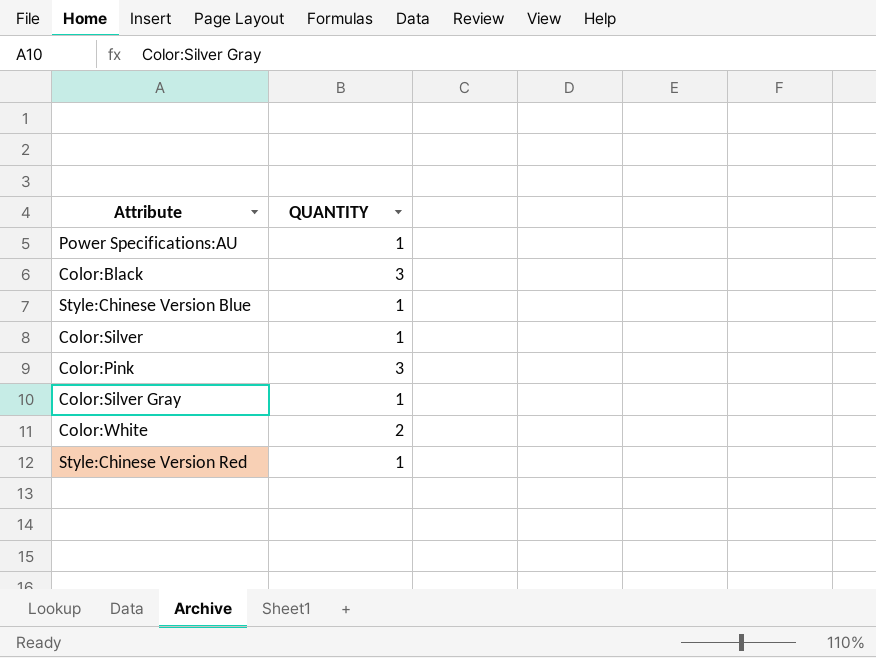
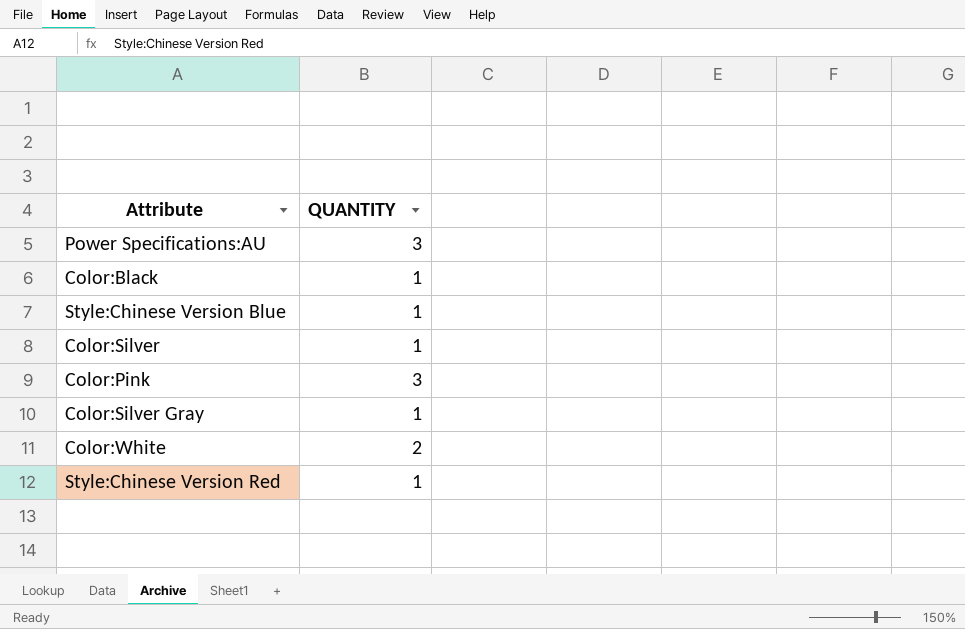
Power Specifications:AU | QUANTITY: 1 -> 3
Color:Black | QUANTITY: 3 -> 1

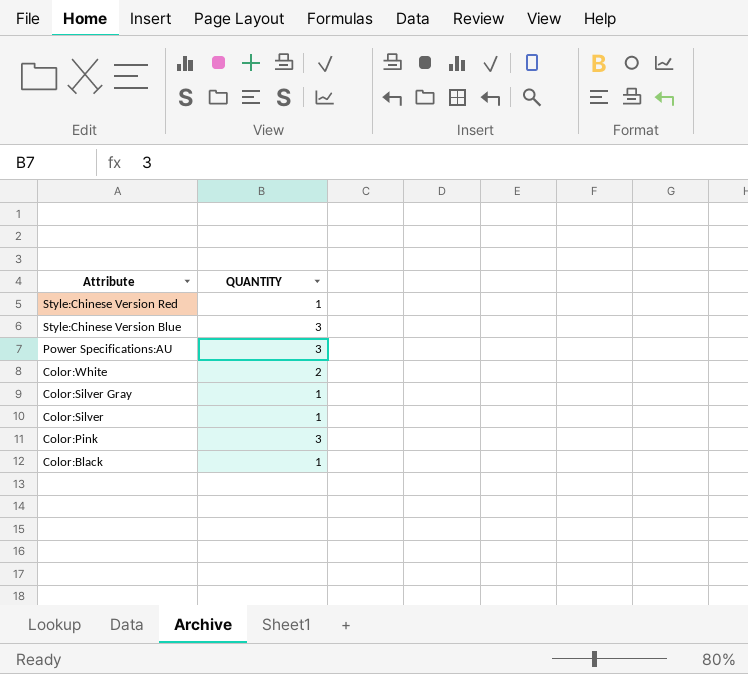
row order: none -> Attribute descending
Style:Chinese Version Blue | QUANTITY: 1 -> 3

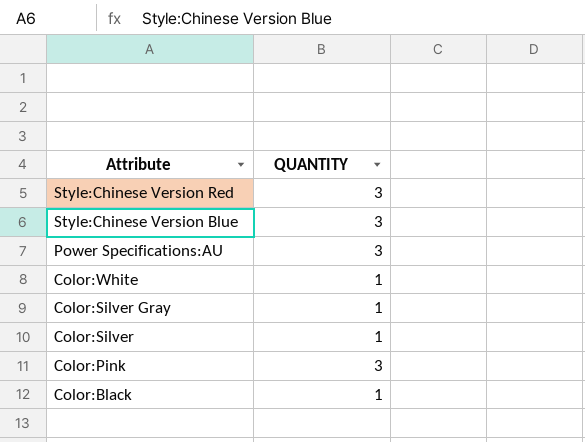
Style:Chinese Version Red | QUANTITY: 1 -> 3
Color:White | QUANTITY: 2 -> 1

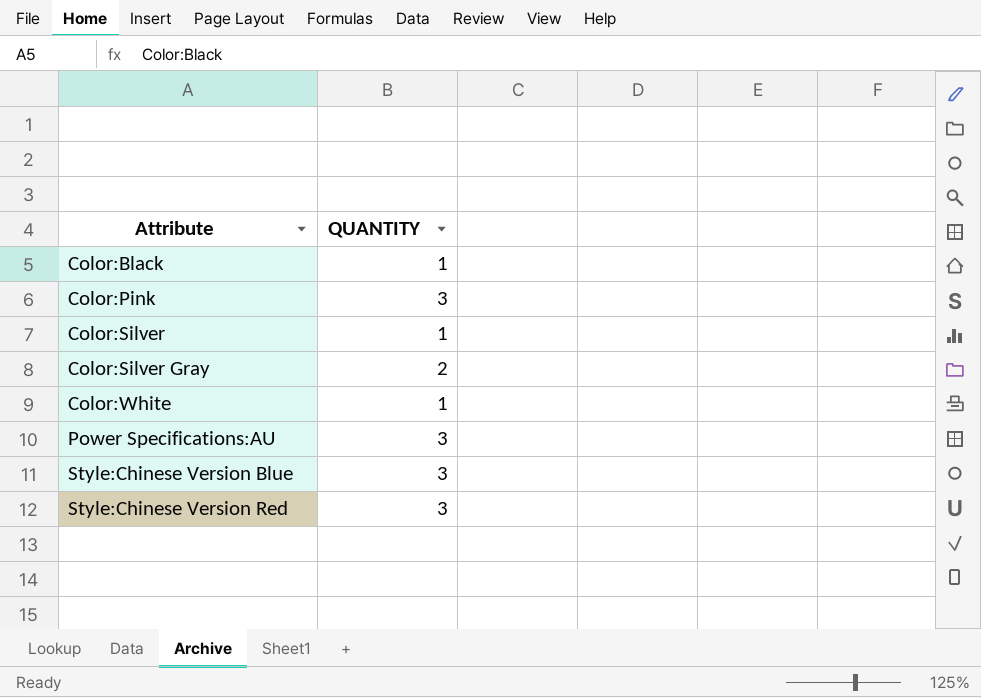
row order: Attribute descending -> Attribute ascending
Color:Silver Gray | QUANTITY: 1 -> 2

